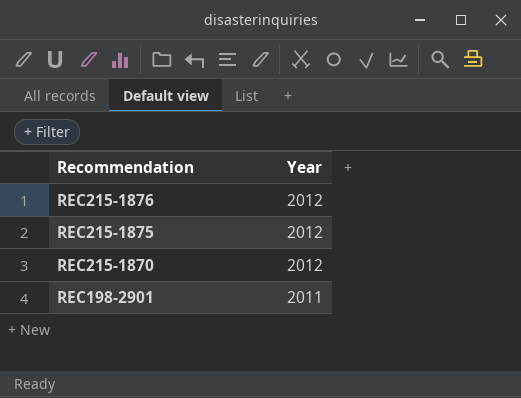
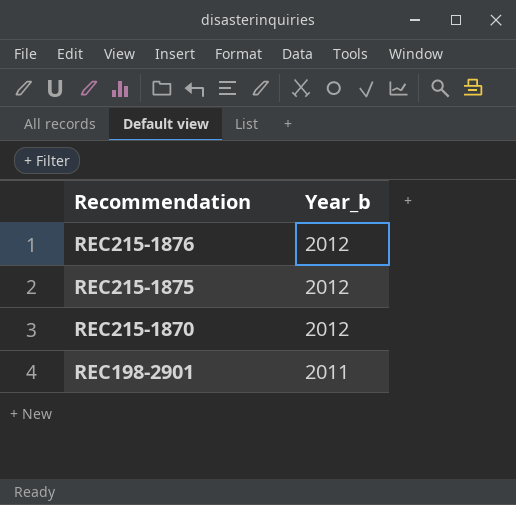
column name: Year -> Year_b

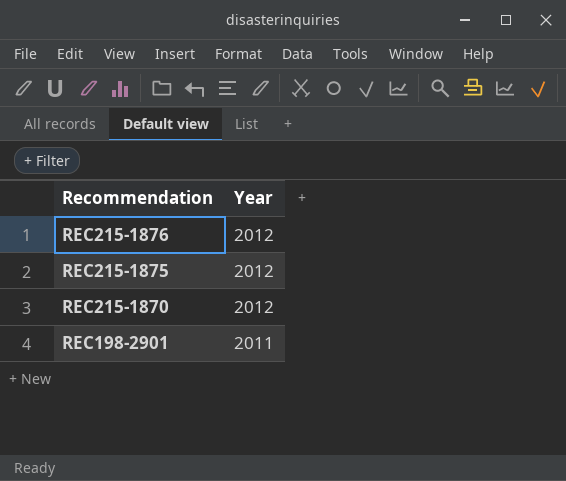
column name: Year_b -> Year

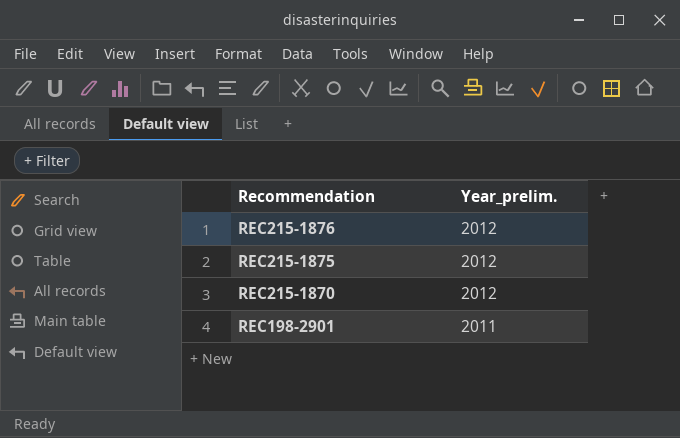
column name: Year -> Year_prelim.

